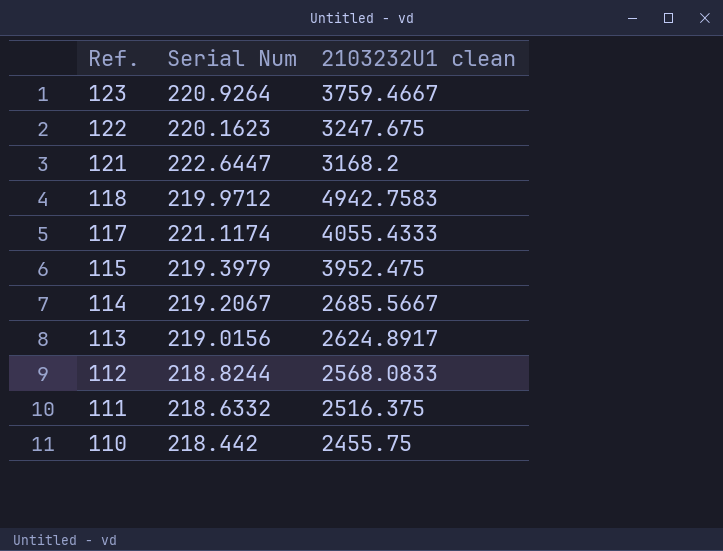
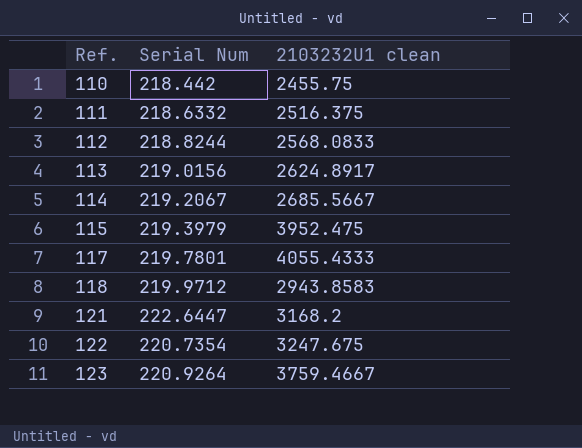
row order: Ref. descending -> Ref. ascending
117 | Serial Num: 221.1174 -> 219.7801
118 | 2103232U1 clean: 4942.7583 -> 2943.8583
122 | Serial Num: 220.1623 -> 220.7354

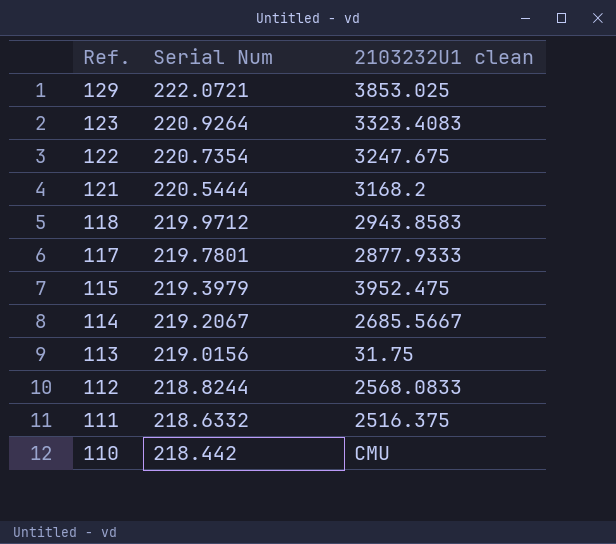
row order: Ref. ascending -> Ref. descending
row 129: none -> 222.0721 | 3853.025
123 | 2103232U1 clean: 3759.4667 -> 3323.4083
121 | Serial Num: 222.6447 -> 220.5444
117 | 2103232U1 clean: 4055.4333 -> 2877.9333
113 | 2103232U1 clean: 2624.8917 -> 31.75
110 | 2103232U1 clean: 2455.75 -> CMU

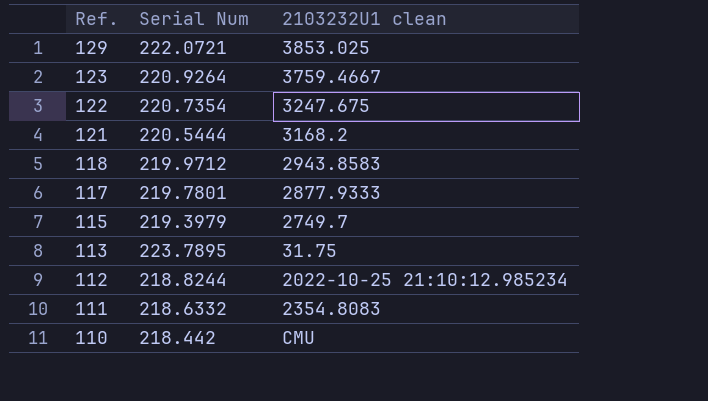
row 114: 219.2067 | 2685.5667 -> none
123 | 2103232U1 clean: 3323.4083 -> 3759.4667
115 | 2103232U1 clean: 3952.475 -> 2749.7
113 | Serial Num: 219.0156 -> 223.7895
112 | 2103232U1 clean: 2568.0833 -> 2022-10-25 21:10:12.985234
111 | 2103232U1 clean: 2516.375 -> 2354.8083

